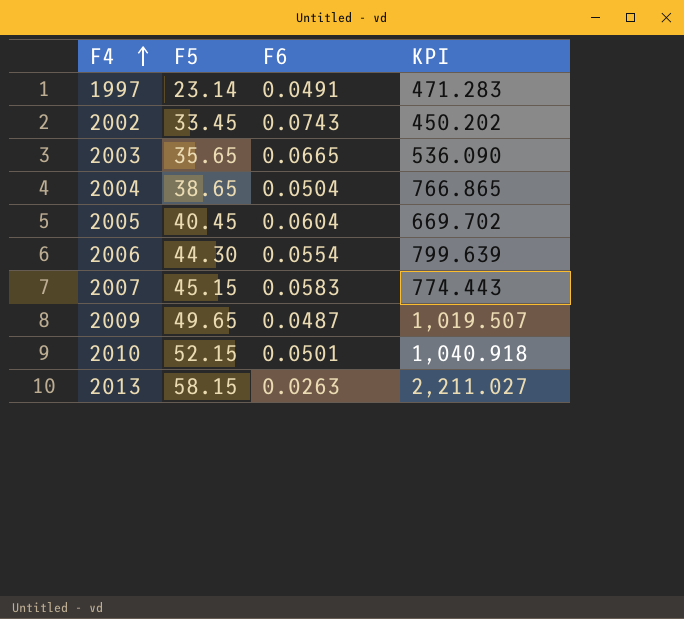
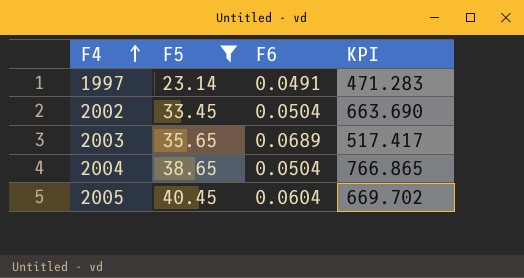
filter: none -> F5 <= 40.45
2002 | F6: 0.0743 -> 0.0504
2002 | KPI: 450.202 -> 663.690
2003 | F6: 0.0665 -> 0.0689
2003 | KPI: 536.090 -> 517.417

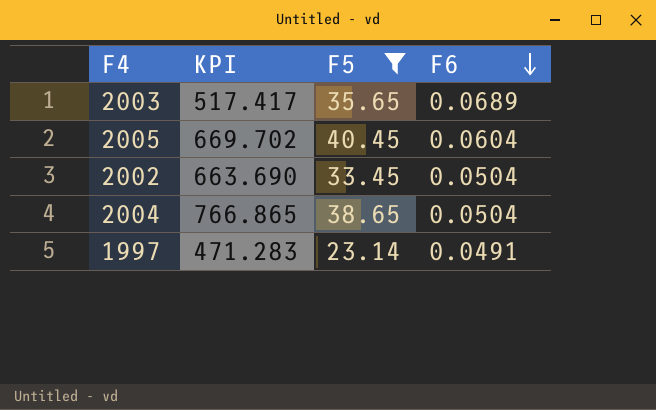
row order: F4 ascending -> F6 descending
column KPI | position: 4 -> 2

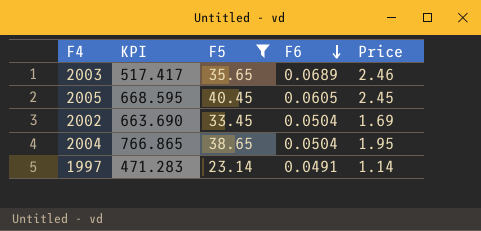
column Price | formula: none -> [F5] * [F6]
2005 | KPI: 669.702 -> 668.595
2005 | F6: 0.0604 -> 0.0605

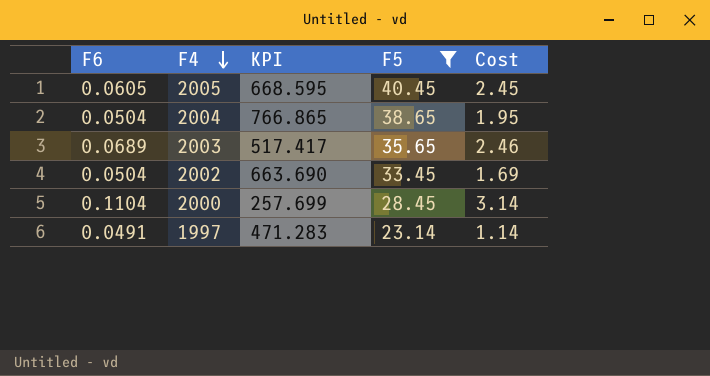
row order: F6 descending -> F4 descending
column F6 | position: 4 -> 1
column name: Price -> Cost
row 2000: none -> 0.1104 | 257.699 | 28.45 | 3.14

